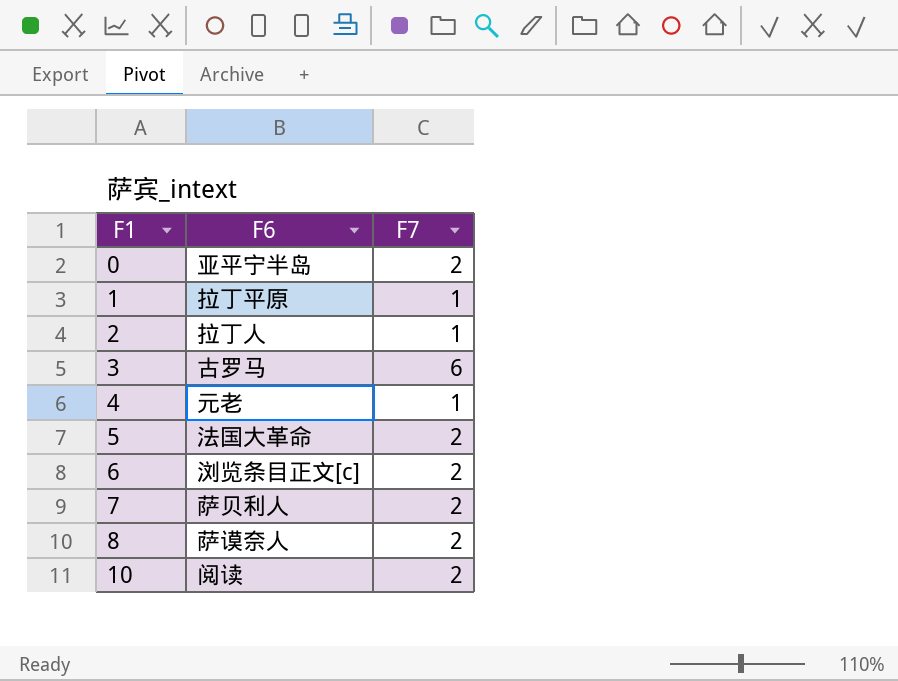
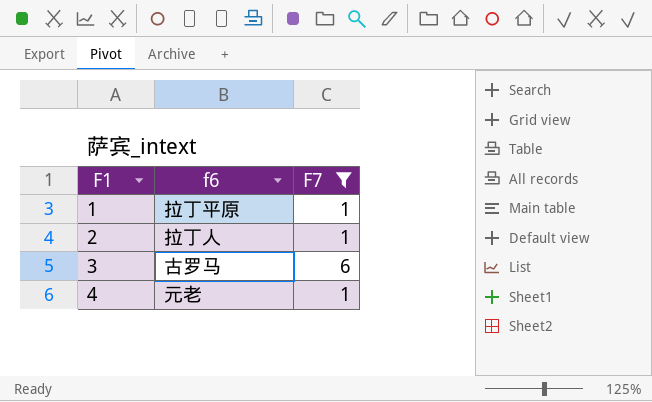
filter: none -> F7 != 2
column name: F6 -> f6

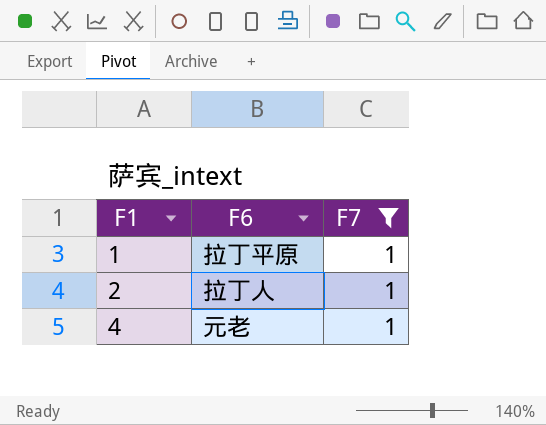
column name: f6 -> F6
row 3: 古罗马 | 6 -> none

